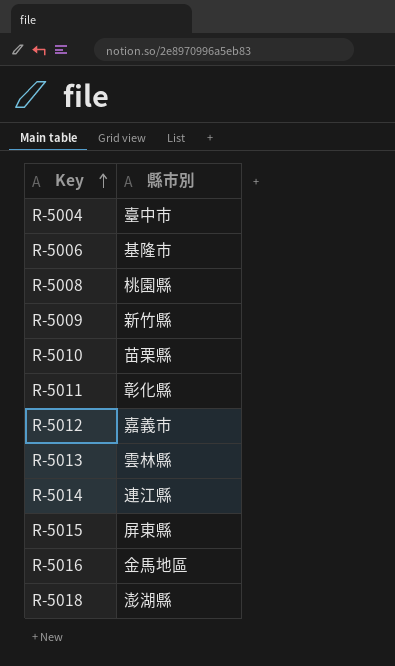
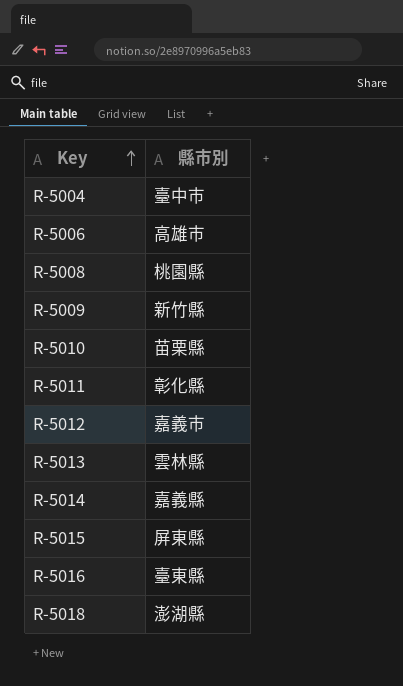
R-5006 | 縣市別: 基隆市 -> 高雄市
R-5014 | 縣市別: 連江縣 -> 嘉義縣
R-5016 | 縣市別: 金馬地區 -> 臺東縣

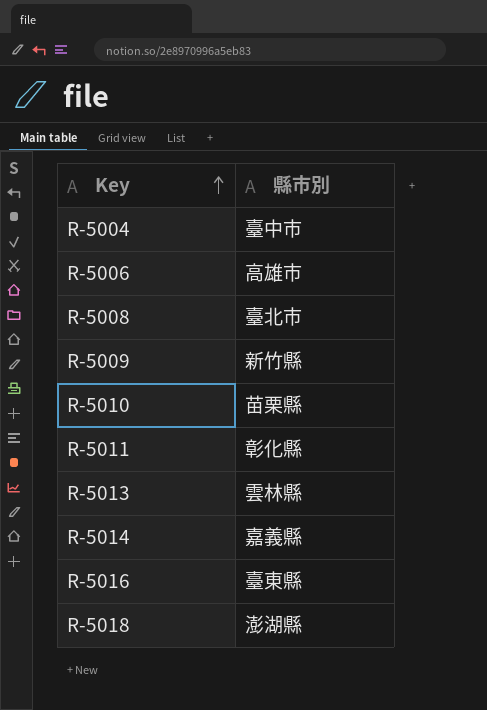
row R-5012: 嘉義市 -> none
row R-5015: 屏東縣 -> none
R-5008 | 縣市別: 桃園縣 -> 臺北市

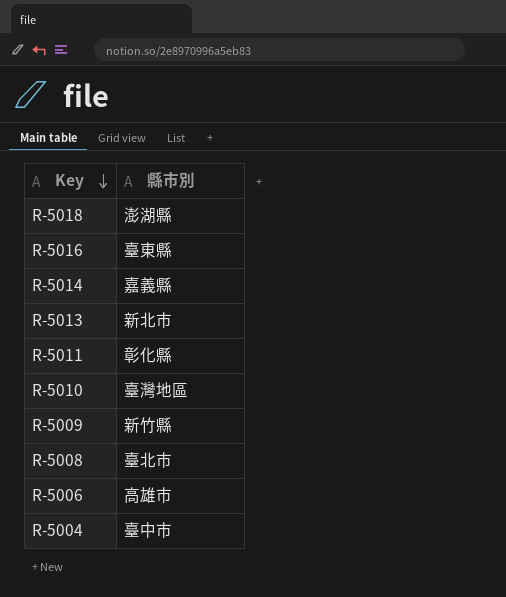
row order: Key ascending -> Key descending
R-5013 | 縣市別: 雲林縣 -> 新北市
R-5010 | 縣市別: 苗栗縣 -> 臺灣地區

